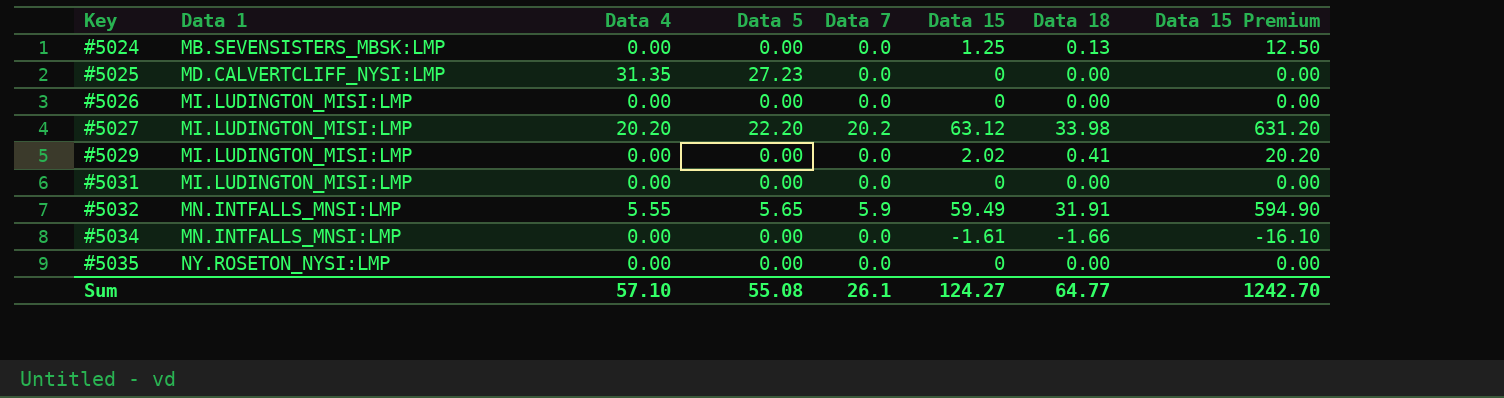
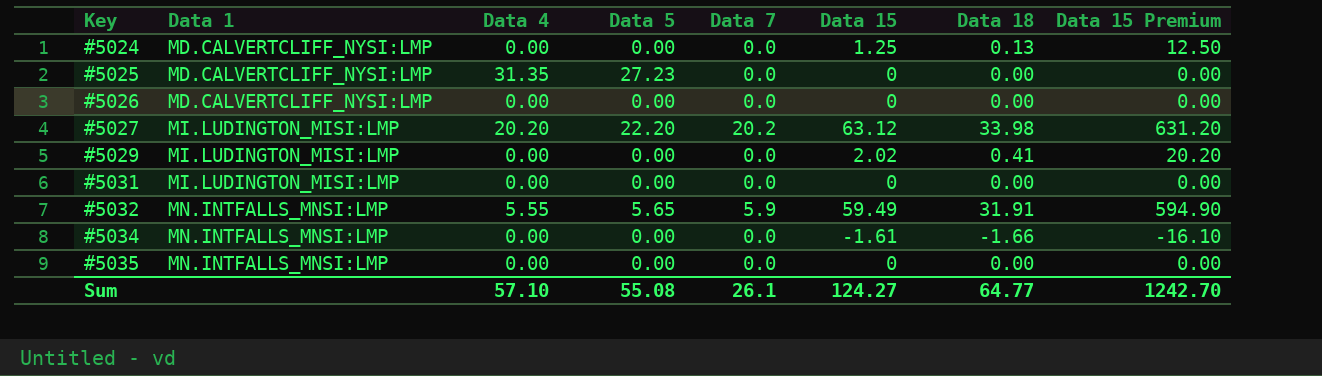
#5024 | Data 1: MB.SEVENSISTERS_MBSK:LMP -> MD.CALVERTCLIFF_NYSI:LMP
#5026 | Data 1: MI.LUDINGTON_MISI:LMP -> MD.CALVERTCLIFF_NYSI:LMP
#5035 | Data 1: NY.ROSETON_NYSI:LMP -> MN.INTFALLS_MNSI:LMP

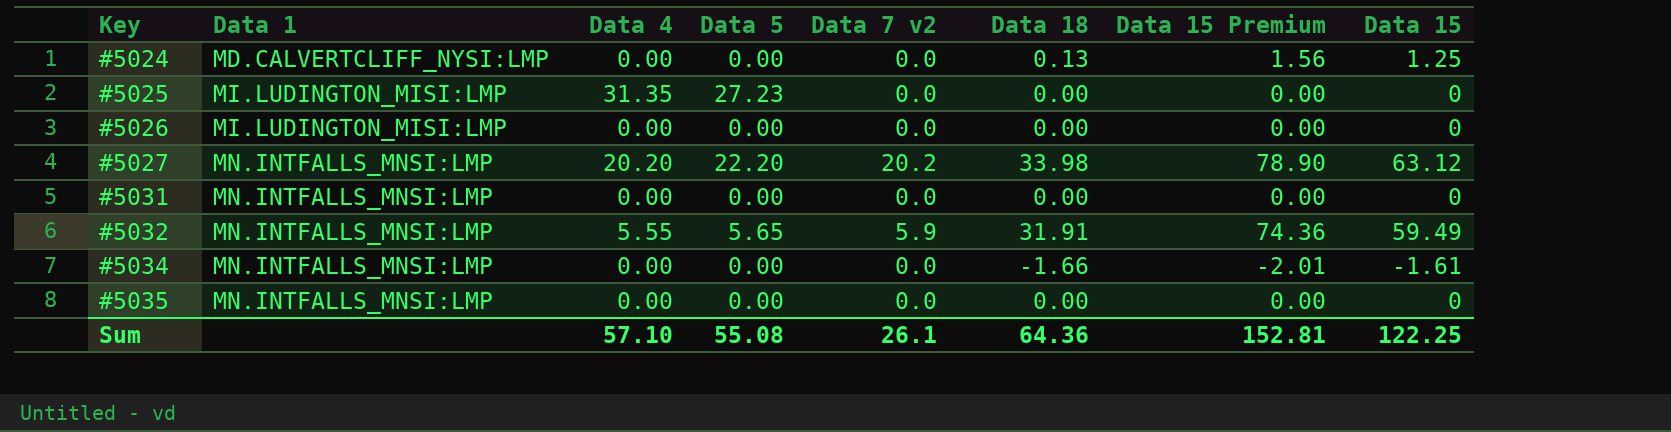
column name: Data 7 -> Data 7 v2
column Data 15 Premium | formula: [Data 15] * 10 -> [Data 15] * 1.25
column Data 15 | position: 6 -> 8
row #5029: MI.LUDINGTON_MISI:LMP | 0.00 | 0.00 | 0.0 | 2.02 | 0.41 | 20.20 -> none
#5025 | Data 1: MD.CALVERTCLIFF_NYSI:LMP -> MI.LUDINGTON_MISI:LMP
#5026 | Data 1: MD.CALVERTCLIFF_NYSI:LMP -> MI.LUDINGTON_MISI:LMP
#5027 | Data 1: MI.LUDINGTON_MISI:LMP -> MN.INTFALLS_MNSI:LMP
#5031 | Data 1: MI.LUDINGTON_MISI:LMP -> MN.INTFALLS_MNSI:LMP
Sum | Data 18: 64.77 -> 64.36
Sum | Data 15 Premium: 1242.70 -> 152.81
Sum | Data 15: 124.27 -> 122.25

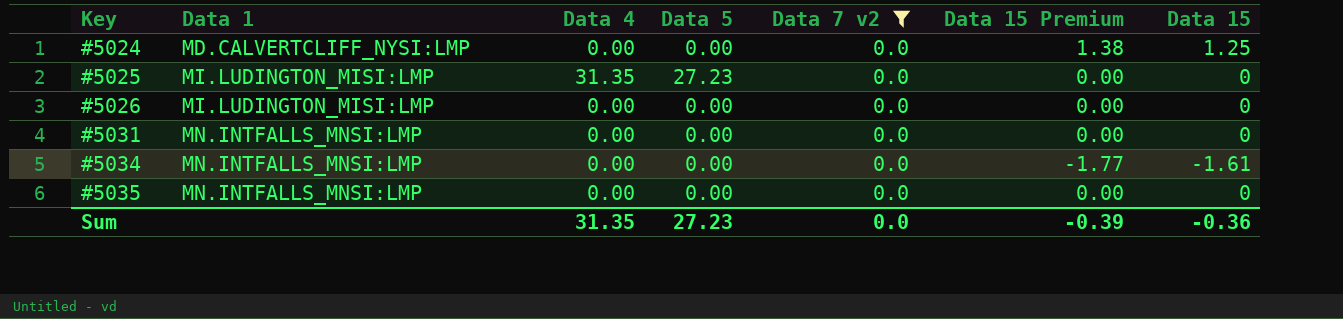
filter: none -> Data 7 v2 = 0.0
column Data 18 | position: 6 -> none
column Data 15 Premium | formula: [Data 15] * 1.25 -> [Data 15] * 1.1
Sum | Data 4: 57.10 -> 31.35
Sum | Data 5: 55.08 -> 27.23
Sum | Data 7 v2: 26.1 -> 0.0
Sum | Data 15 Premium: 152.81 -> -0.39
Sum | Data 15: 122.25 -> -0.36

